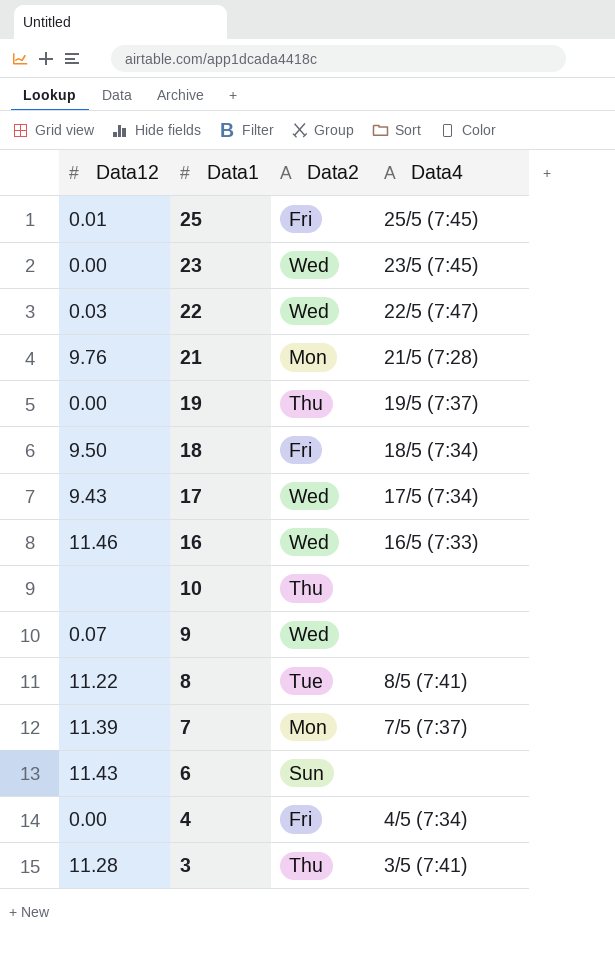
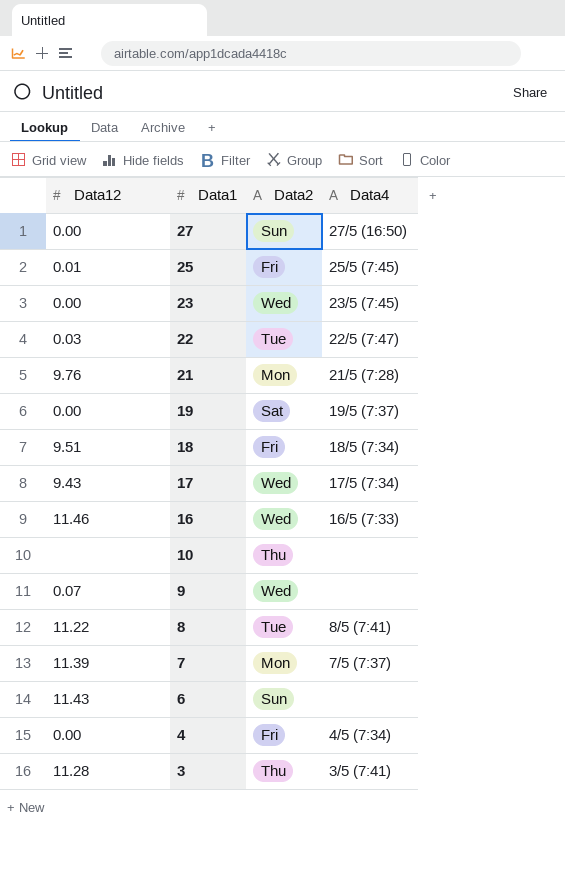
row 27: none -> 0.00 | Sun | 27/5 (16:50)
22 | Data2: Wed -> Tue
19 | Data2: Thu -> Sat
18 | Data12: 9.50 -> 9.51

